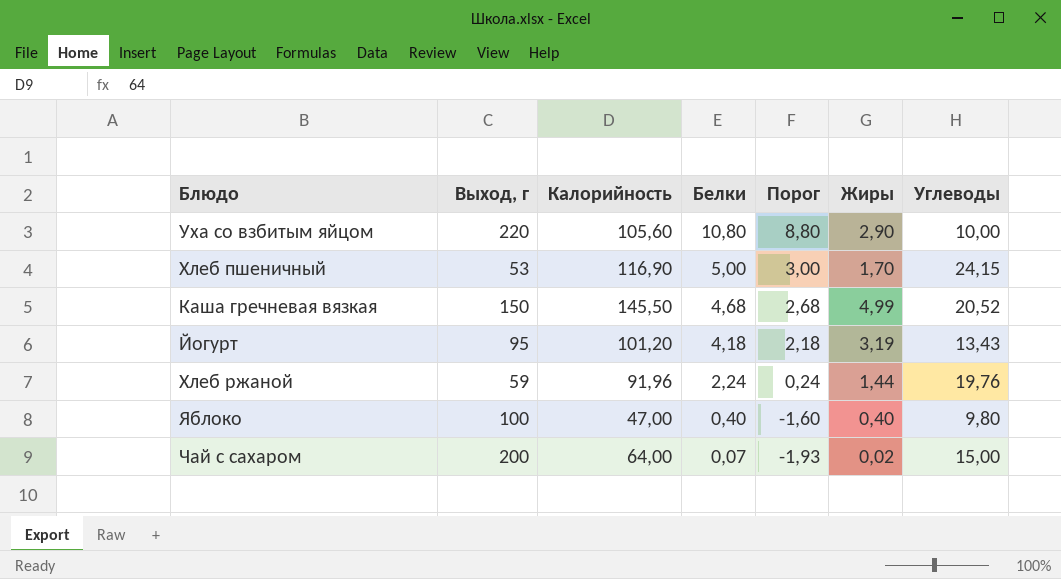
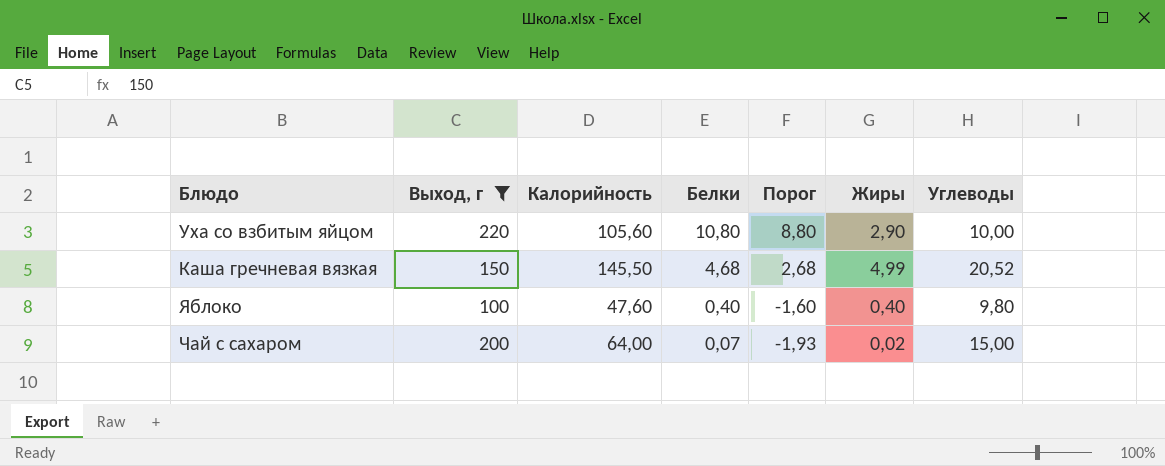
filter: none -> Выход, г >= 100
Яблоко | Калорийность: 47,00 -> 47,60

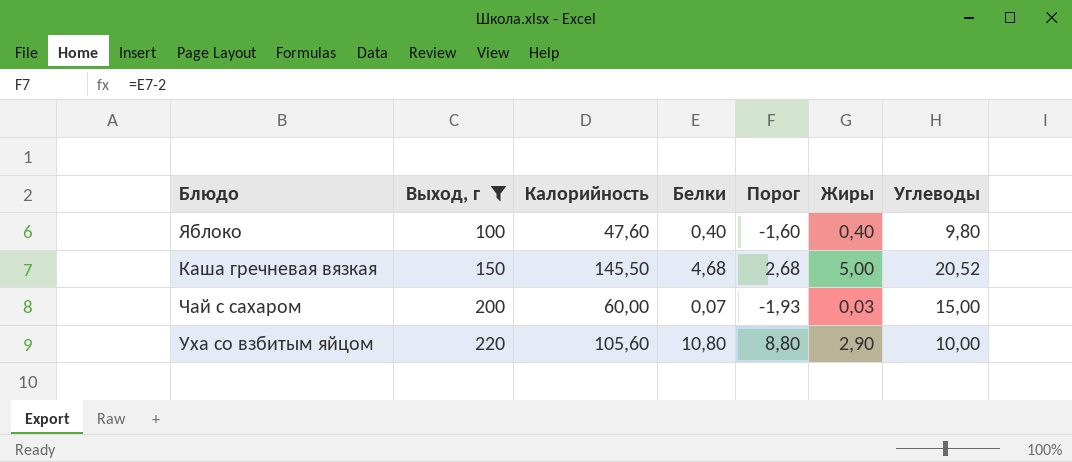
row order: Белки descending -> Выход, г ascending
Каша гречневая вязкая | Жиры: 4,99 -> 5,00
Чай с сахаром | Калорийность: 64,00 -> 60,00
Чай с сахаром | Жиры: 0,02 -> 0,03

